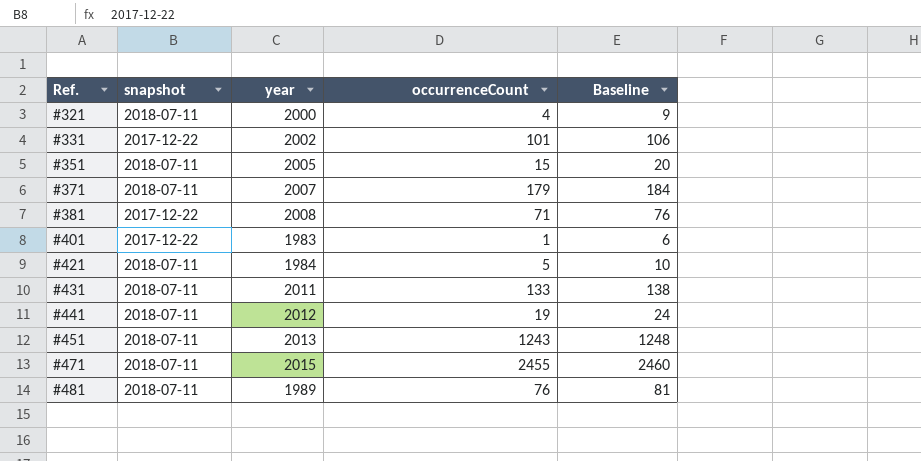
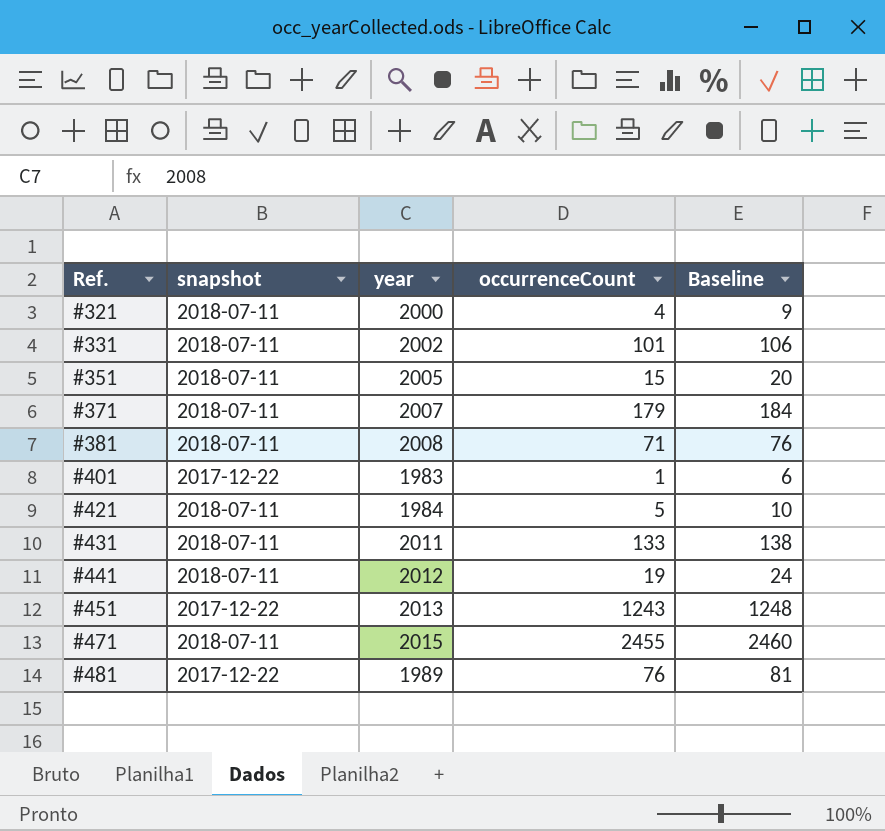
#331 | snapshot: 2017-12-22 -> 2018-07-11
#381 | snapshot: 2017-12-22 -> 2018-07-11
#451 | snapshot: 2018-07-11 -> 2017-12-22
#481 | snapshot: 2018-07-11 -> 2017-12-22

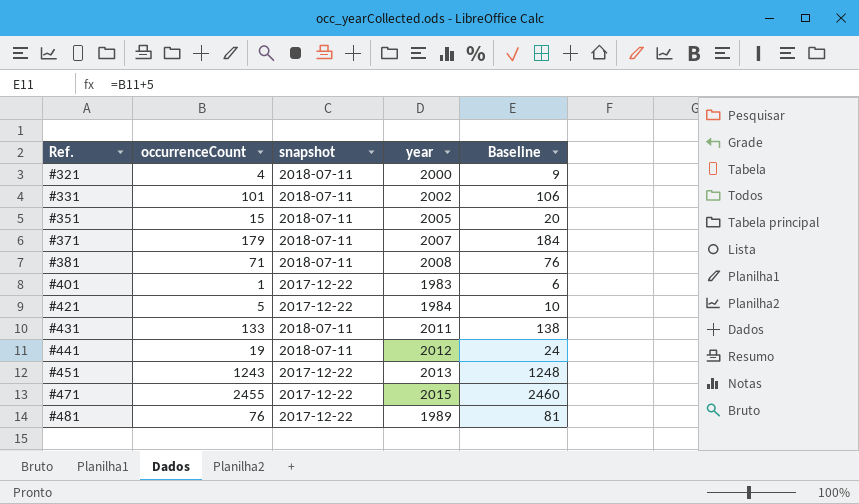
column occurrenceCount | position: 4 -> 2
#421 | snapshot: 2018-07-11 -> 2017-12-22
#471 | snapshot: 2018-07-11 -> 2017-12-22

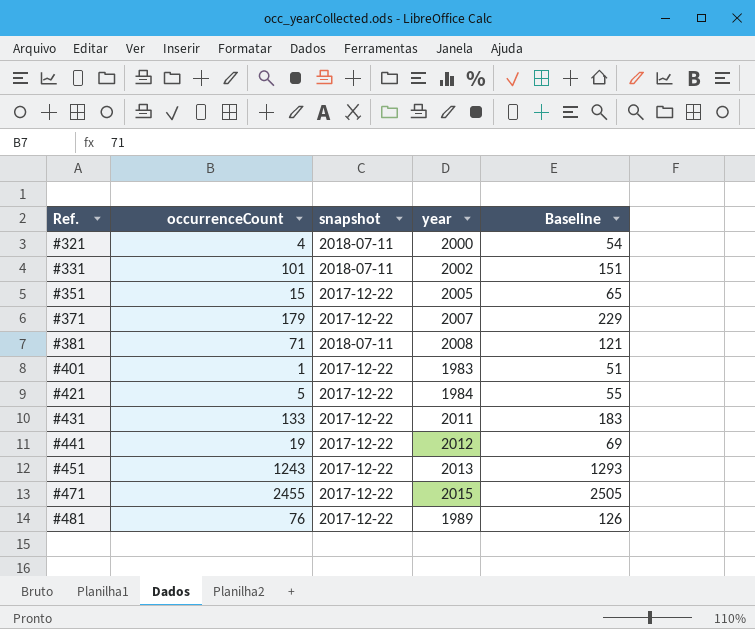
column Baseline | formula: [occurrenceCount] + 5 -> [occurrenceCount] + 50
#351 | snapshot: 2018-07-11 -> 2017-12-22
#371 | snapshot: 2018-07-11 -> 2017-12-22
#431 | snapshot: 2018-07-11 -> 2017-12-22
#441 | snapshot: 2018-07-11 -> 2017-12-22

